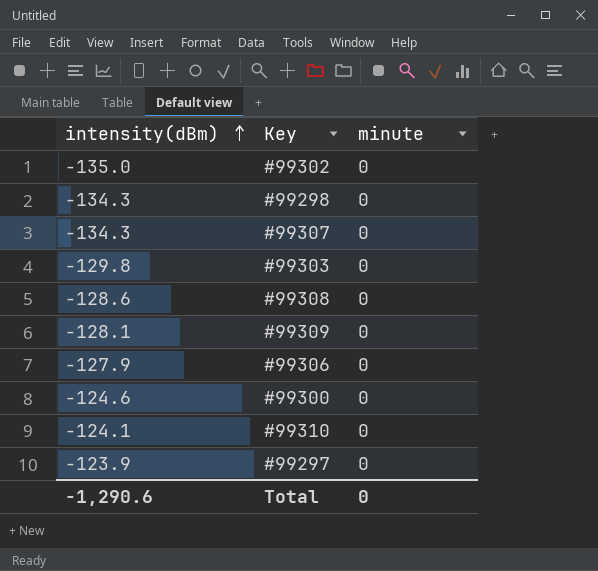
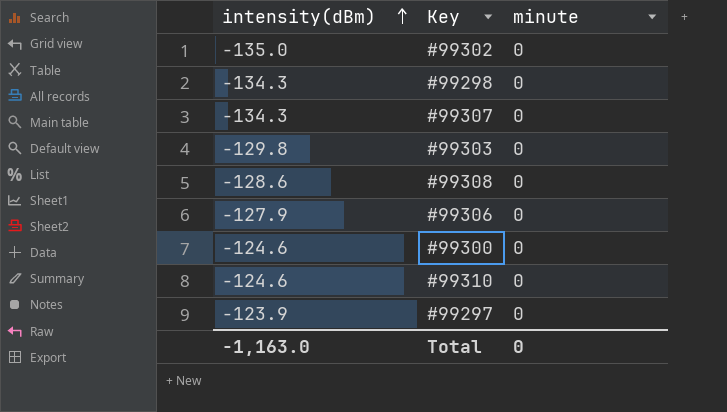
row #99309: -128.1 | 0 -> none
#99310 | intensity(dBm): -124.1 -> -124.6
Total | intensity(dBm): -1,290.6 -> -1,163.0

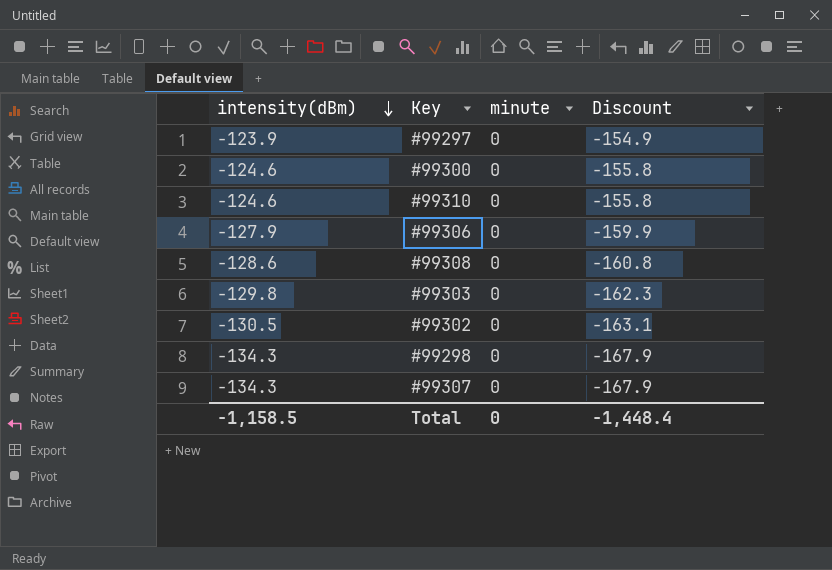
row order: intensity(dBm) ascending -> intensity(dBm) descending
column Discount | formula: none -> [intensity(dBm)] * 1.25
#99302 | intensity(dBm): -135.0 -> -130.5
Total | intensity(dBm): -1,163.0 -> -1,158.5

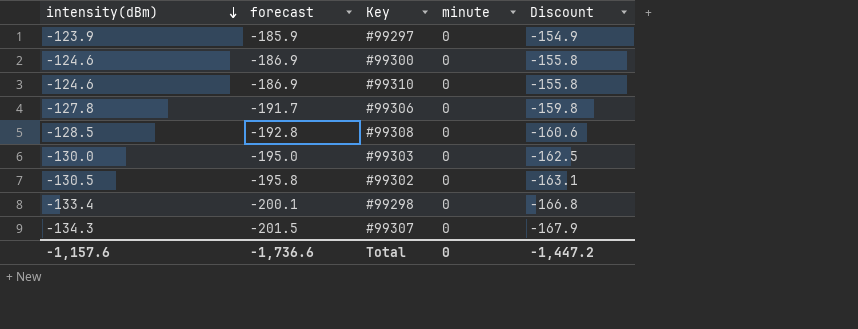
column forecast | formula: none -> [intensity(dBm)] * 1.5
#99306 | intensity(dBm): -127.9 -> -127.8
#99306 | Discount: -159.9 -> -159.8
#99308 | intensity(dBm): -128.6 -> -128.5
#99308 | Discount: -160.8 -> -160.6
#99303 | intensity(dBm): -129.8 -> -130.0
#99303 | Discount: -162.3 -> -162.5
#99298 | intensity(dBm): -134.3 -> -133.4
#99298 | Discount: -167.9 -> -166.8
Total | intensity(dBm): -1,158.5 -> -1,157.6
Total | Discount: -1,448.4 -> -1,447.2

